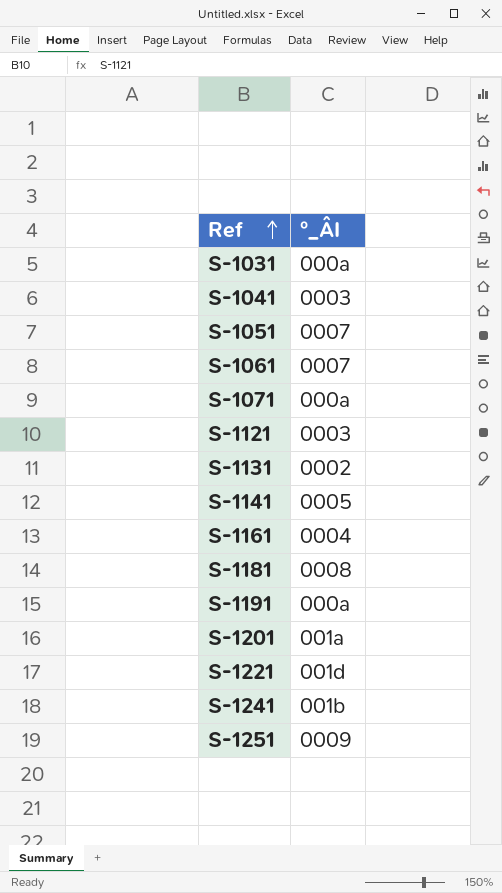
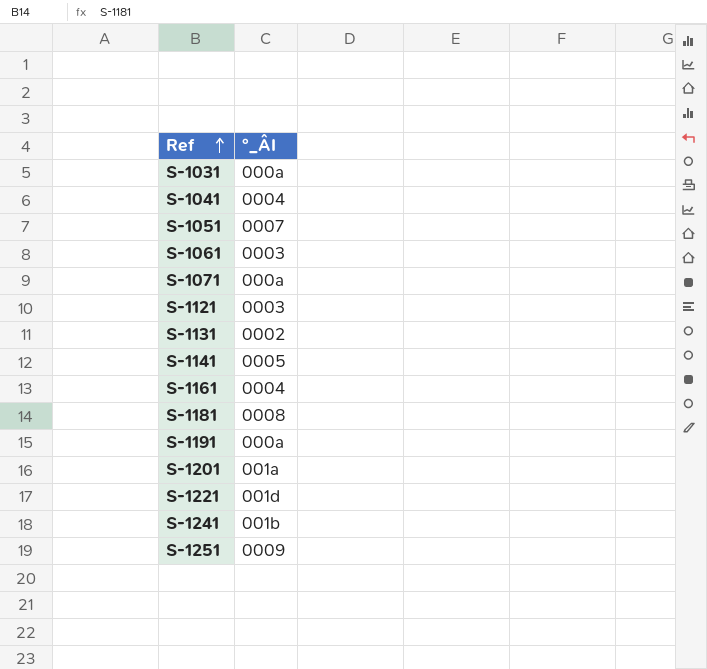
S-1041 | °_ÂI: 0003 -> 0004
S-1061 | °_ÂI: 0007 -> 0003

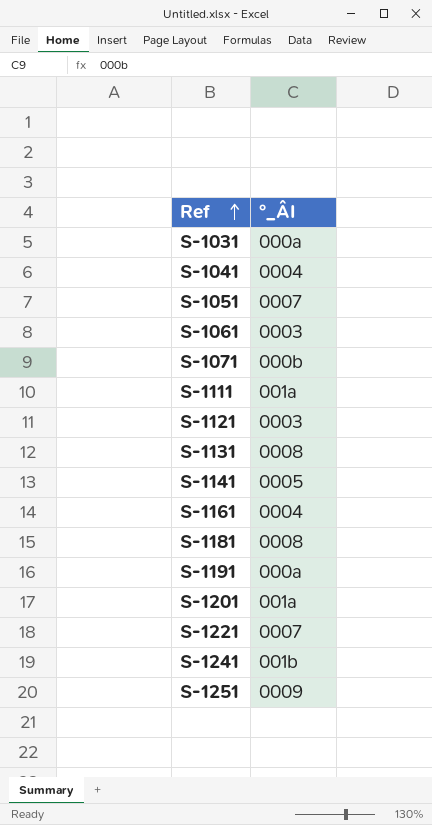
S-1071 | °_ÂI: 000a -> 000b
row S-1111: none -> 001a
S-1131 | °_ÂI: 0002 -> 0008
S-1221 | °_ÂI: 001d -> 0007

